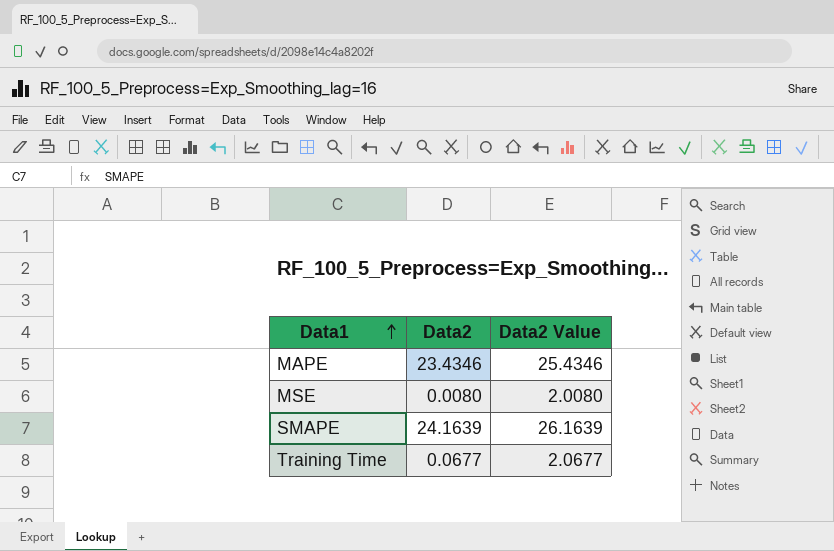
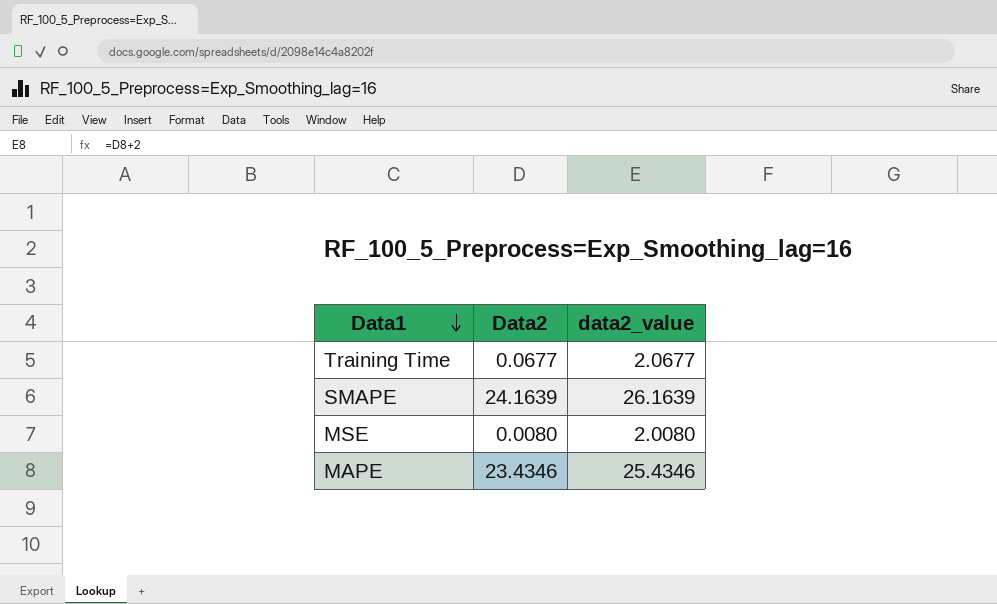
row order: Data1 ascending -> Data1 descending
column name: Data2 Value -> data2_value

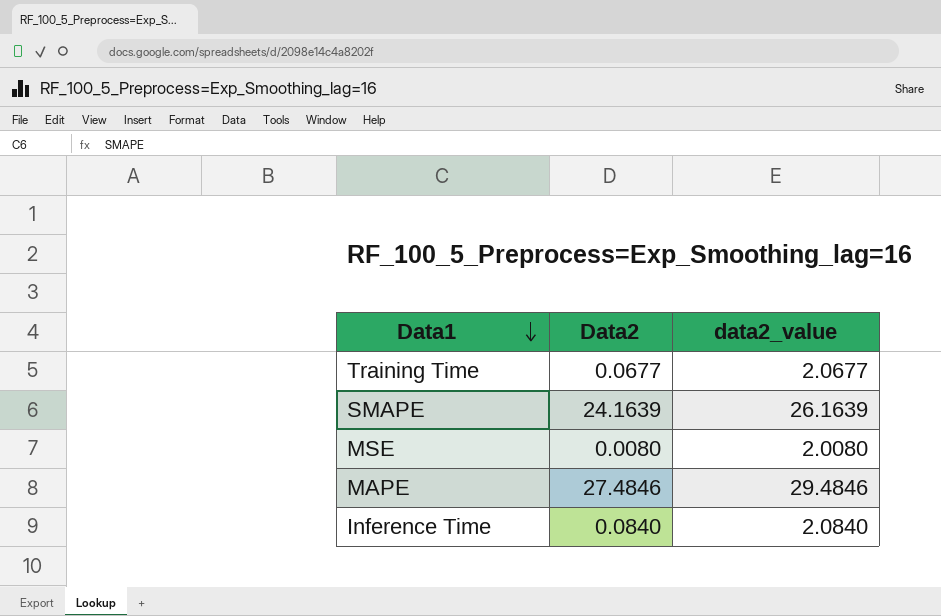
MAPE | Data2: 23.4346 -> 27.4846
MAPE | data2_value: 25.4346 -> 29.4846
row Inference Time: none -> 0.0840 | 2.0840

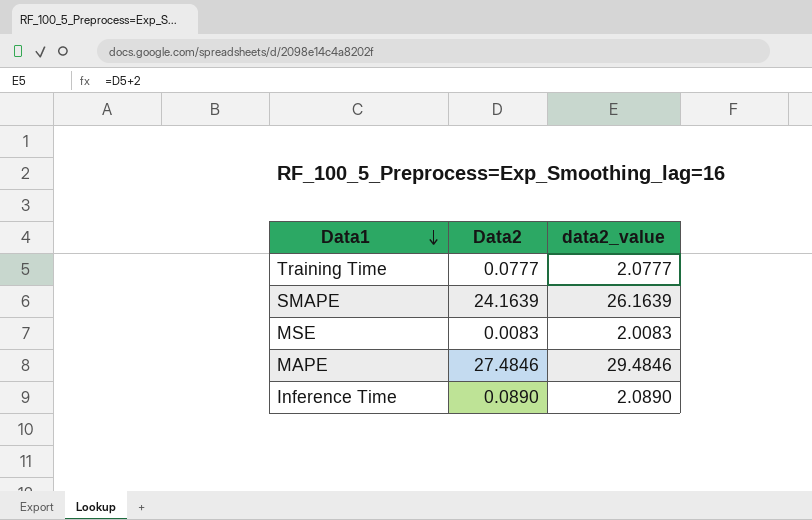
Training Time | Data2: 0.0677 -> 0.0777
Training Time | data2_value: 2.0677 -> 2.0777
MSE | Data2: 0.0080 -> 0.0083
MSE | data2_value: 2.0080 -> 2.0083
Inference Time | Data2: 0.0840 -> 0.0890
Inference Time | data2_value: 2.0840 -> 2.0890

